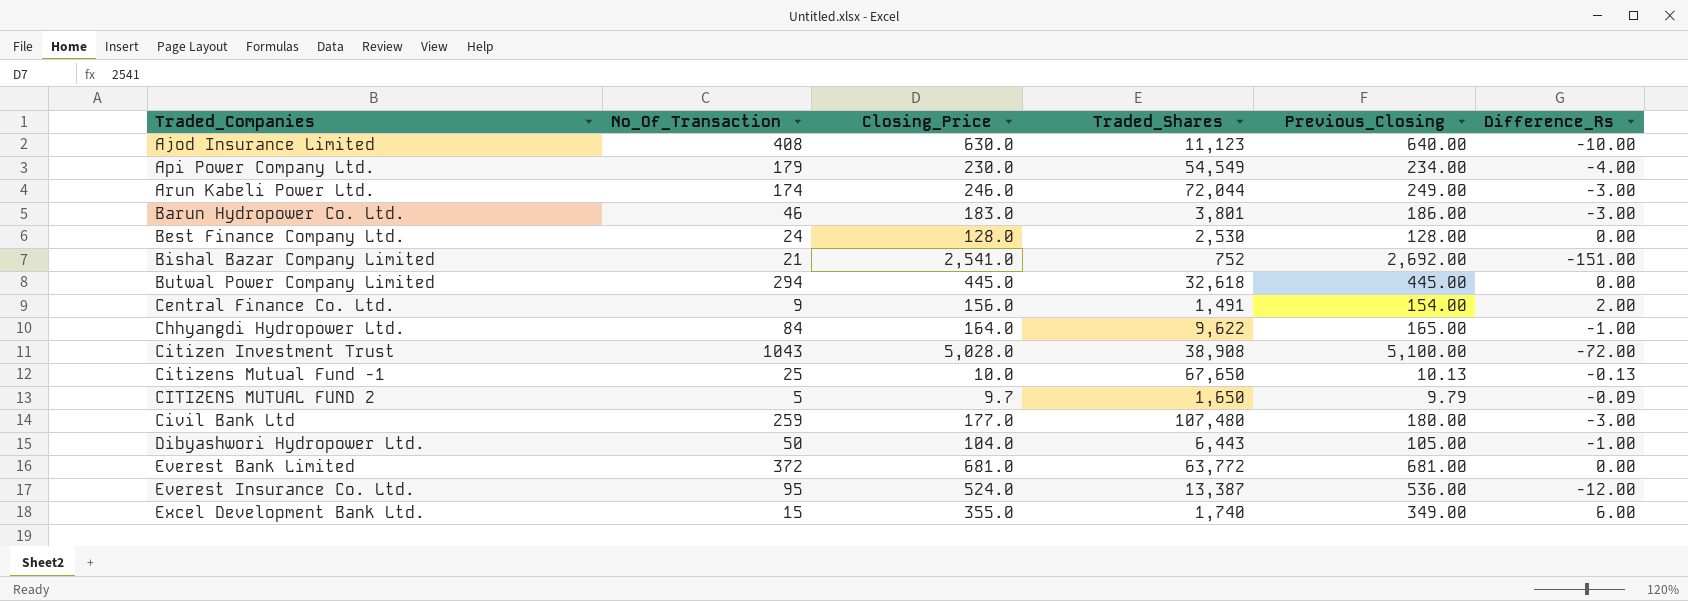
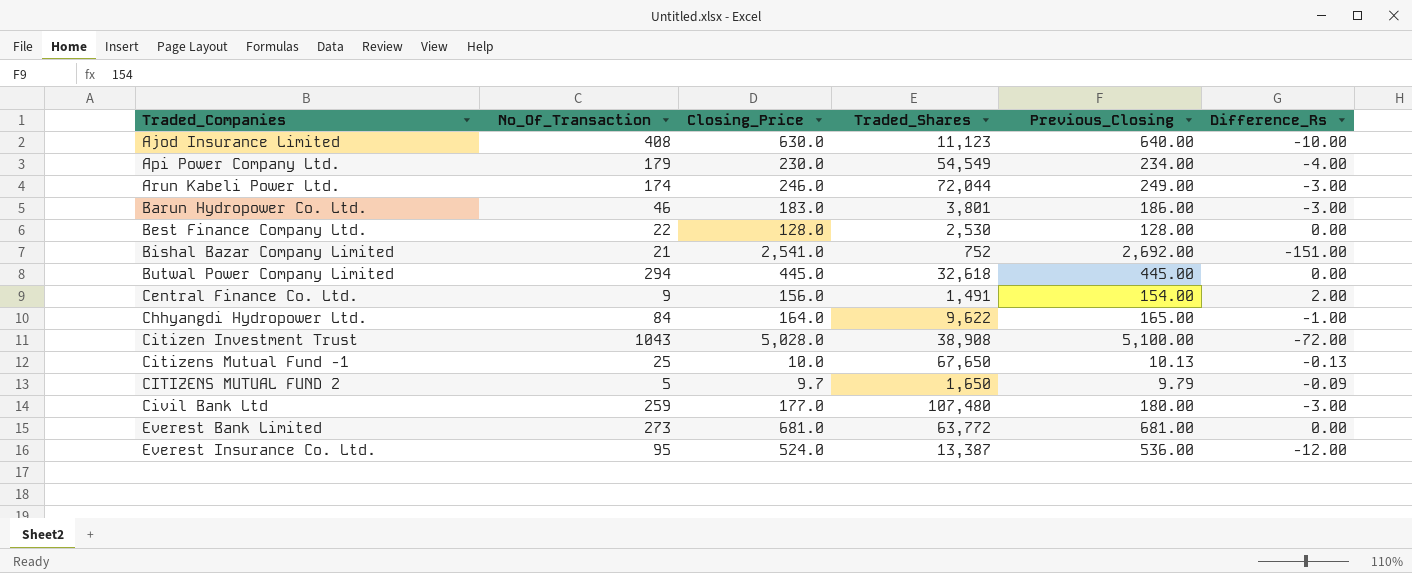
row Dibyashwori Hydropower Ltd.: 50 | 104.0 | 6,443 | 105.00 | -1.00 -> none
row Excel Development Bank Ltd.: 15 | 355.0 | 1,740 | 349.00 | 6.00 -> none
Best Finance Company Ltd. | No_Of_Transaction: 24 -> 22
Everest Bank Limited | No_Of_Transaction: 372 -> 273

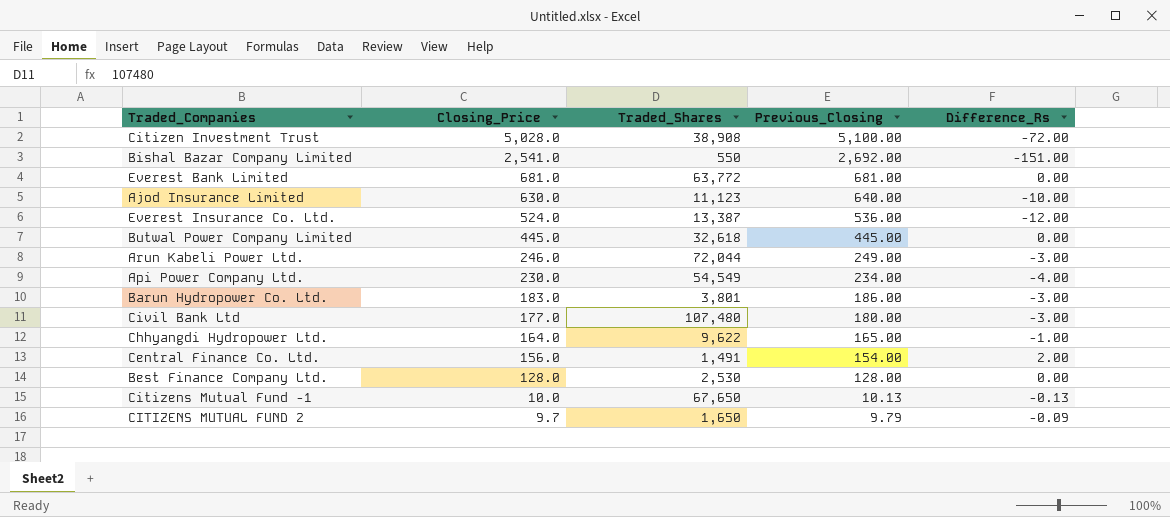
row order: none -> Closing_Price descending
column No_Of_Transaction | position: 2 -> none
Bishal Bazar Company Limited | Traded_Shares: 752 -> 550

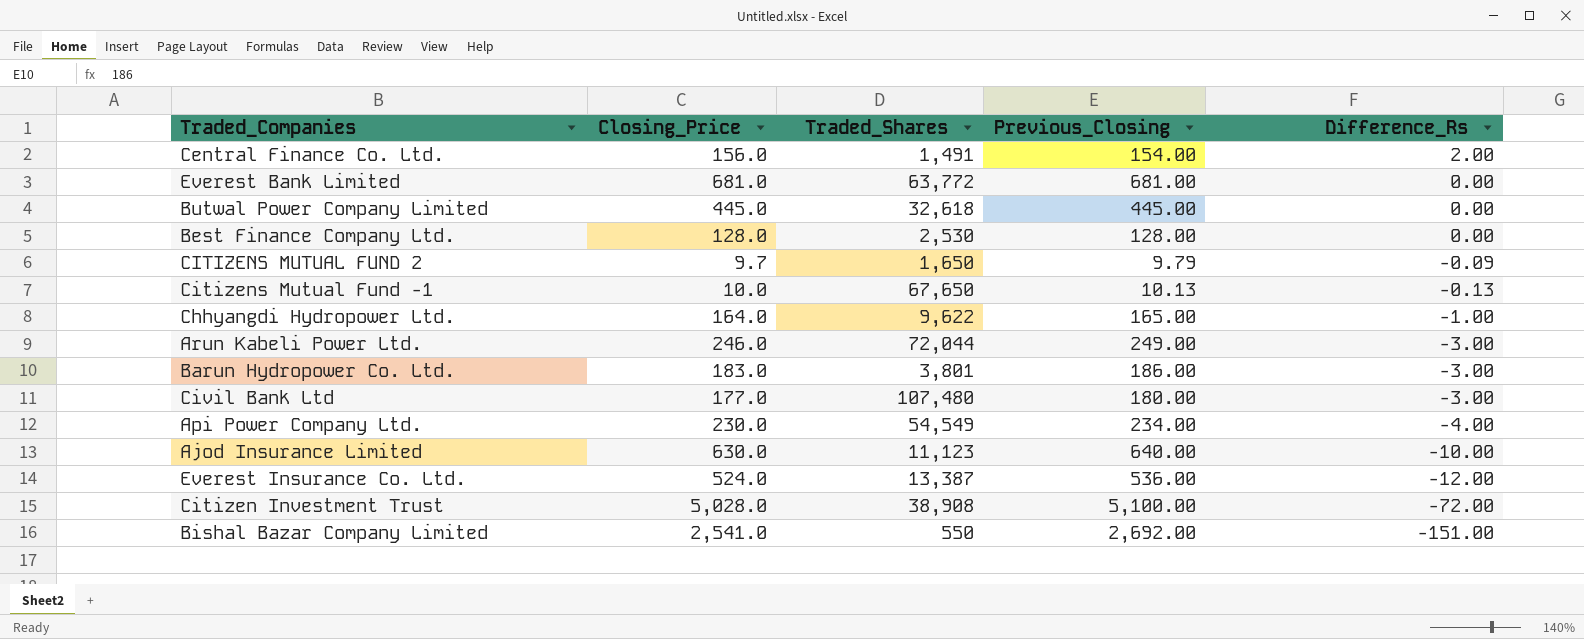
row order: Closing_Price descending -> Difference_Rs descending

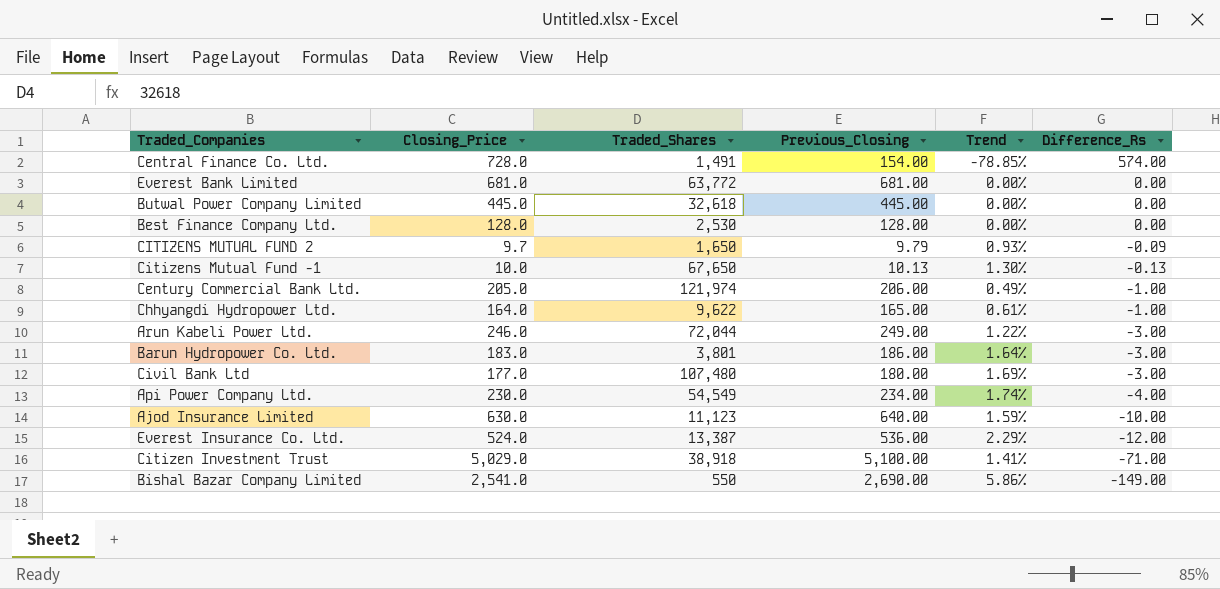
column Trend | formula: none -> ([Previous_Closing] - [Closing_Price]) / [Closing_Price]
Central Finance Co. Ltd. | Closing_Price: 156.0 -> 728.0
Central Finance Co. Ltd. | Difference_Rs: 2.00 -> 574.00
row Century Commercial Bank Ltd.: none -> 205.0 | 121,974 | 206.00 | 0.49% | -1.00
Citizen Investment Trust | Closing_Price: 5,028.0 -> 5,029.0
Citizen Investment Trust | Traded_Shares: 38,908 -> 38,918
Citizen Investment Trust | Difference_Rs: -72.00 -> -71.00
Bishal Bazar Company Limited | Previous_Closing: 2,692.00 -> 2,690.00
Bishal Bazar Company Limited | Difference_Rs: -151.00 -> -149.00

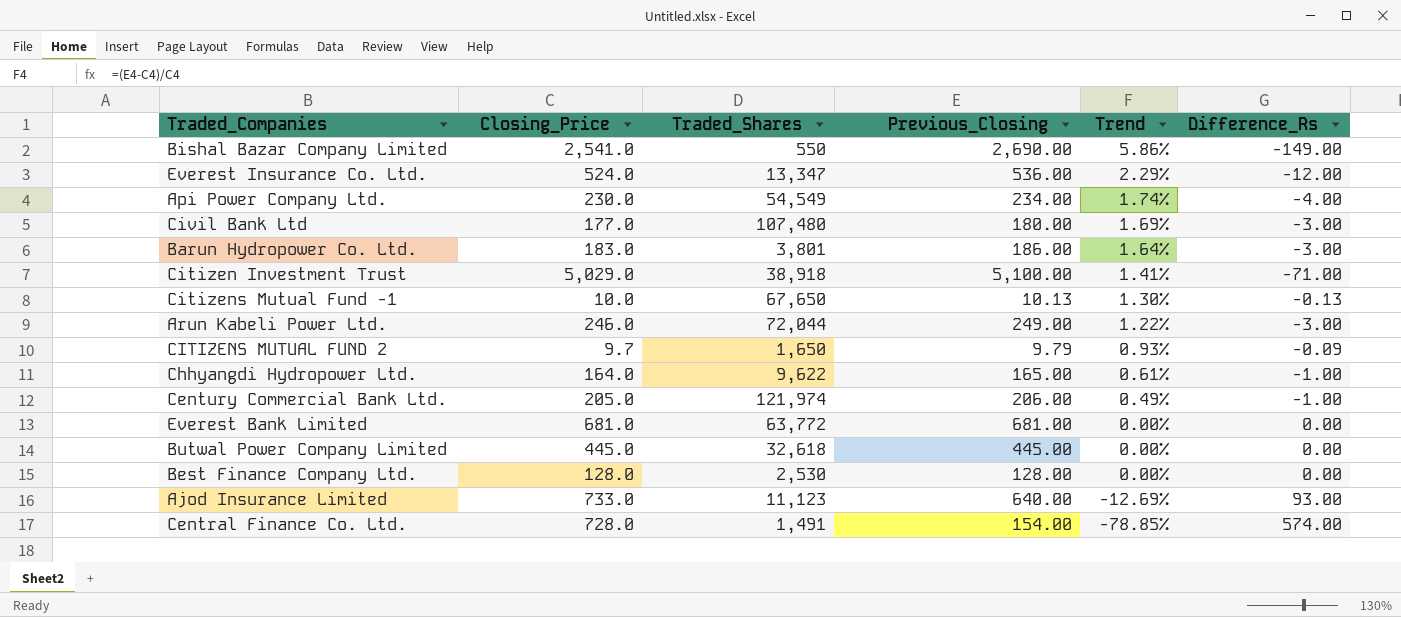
row order: Difference_Rs descending -> Trend descending
Everest Insurance Co. Ltd. | Traded_Shares: 13,387 -> 13,347
Ajod Insurance Limited | Closing_Price: 630.0 -> 733.0
Ajod Insurance Limited | Trend: 1.59% -> -12.69%
Ajod Insurance Limited | Difference_Rs: -10.00 -> 93.00

